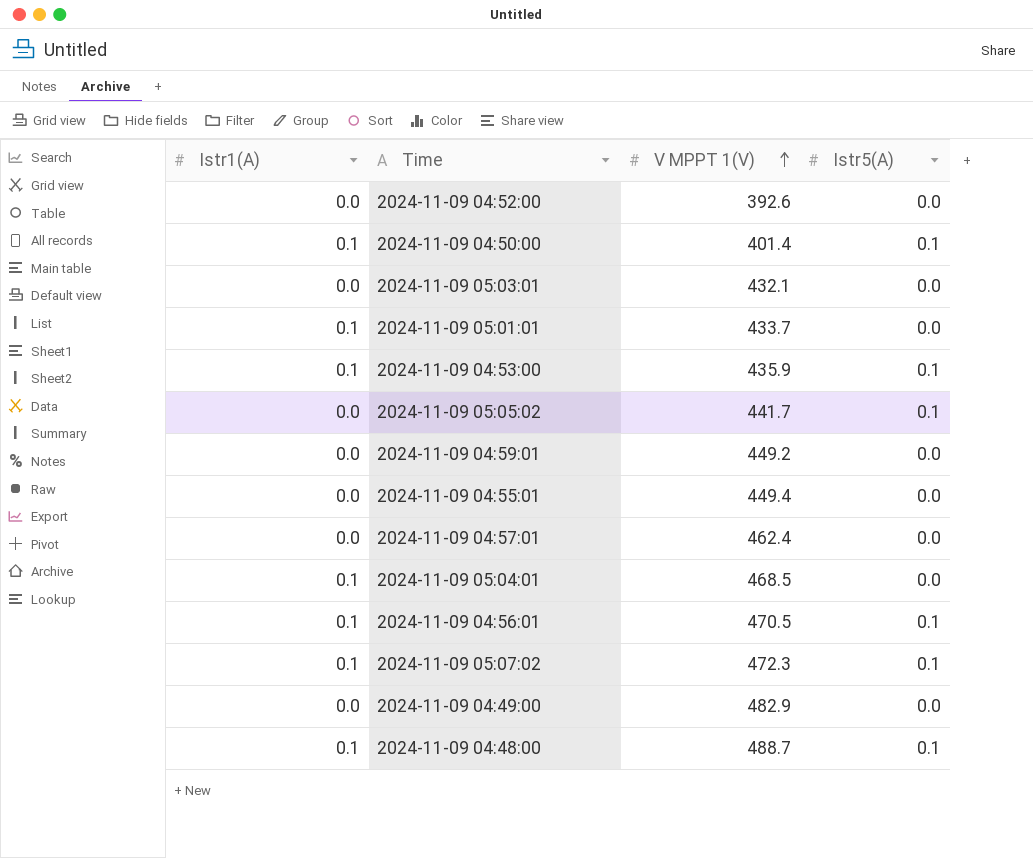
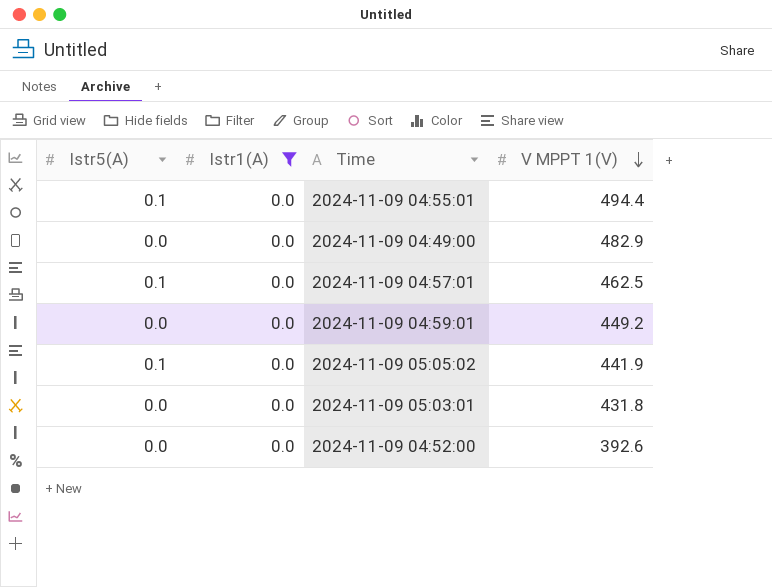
filter: none -> Istr1(A) = 0.0
row order: V MPPT 1(V) ascending -> V MPPT 1(V) descending
column Istr5(A) | position: 4 -> 1
2024-11-09 04:55:01 | Istr5(A): 0.0 -> 0.1
2024-11-09 04:55:01 | V MPPT 1(V): 449.4 -> 494.4
2024-11-09 04:57:01 | Istr5(A): 0.0 -> 0.1
2024-11-09 04:57:01 | V MPPT 1(V): 462.4 -> 462.5
2024-11-09 05:05:02 | V MPPT 1(V): 441.7 -> 441.9
2024-11-09 05:03:01 | V MPPT 1(V): 432.1 -> 431.8

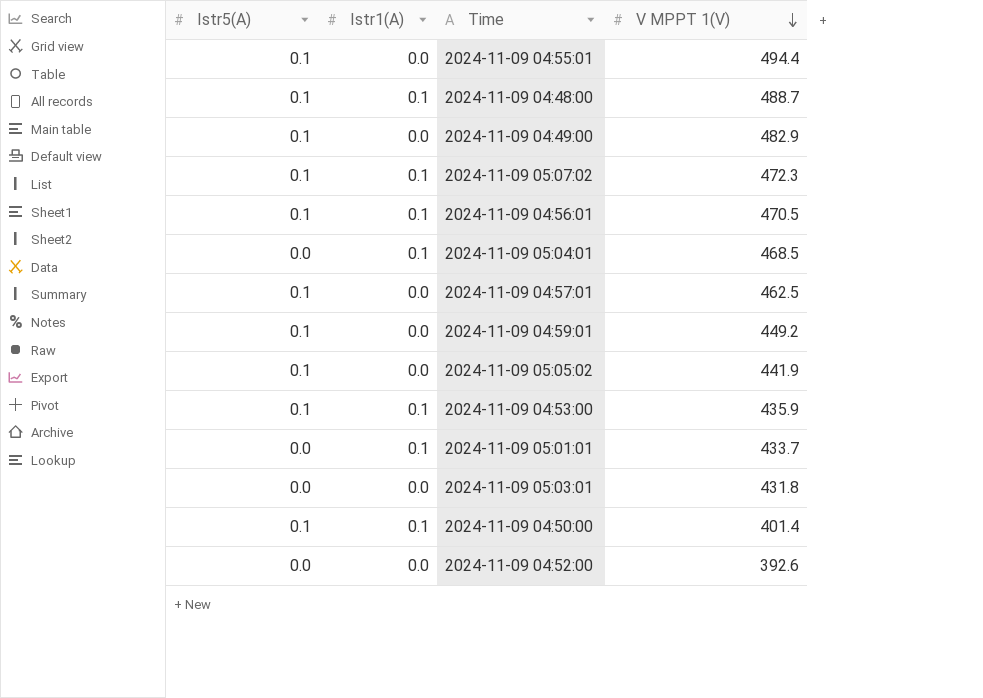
filter: Istr1(A) = 0.0 -> none
2024-11-09 04:49:00 | Istr5(A): 0.0 -> 0.1
2024-11-09 04:59:01 | Istr5(A): 0.0 -> 0.1

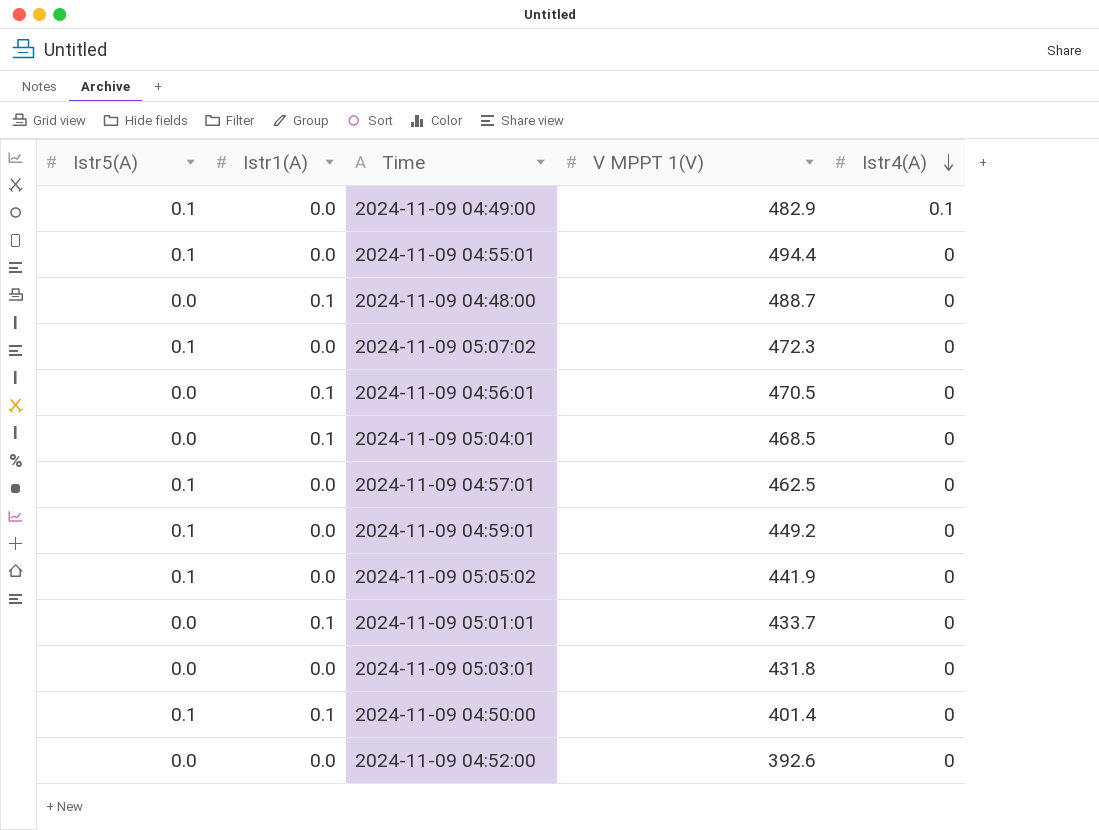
row order: V MPPT 1(V) descending -> Istr4(A) descending
column Istr4(A) | position: none -> 5
row 2024-11-09 04:53:00: 0.1 | 0.1 | 435.9 -> none
2024-11-09 04:48:00 | Istr5(A): 0.1 -> 0.0
2024-11-09 05:07:02 | Istr1(A): 0.1 -> 0.0
2024-11-09 04:56:01 | Istr5(A): 0.1 -> 0.0

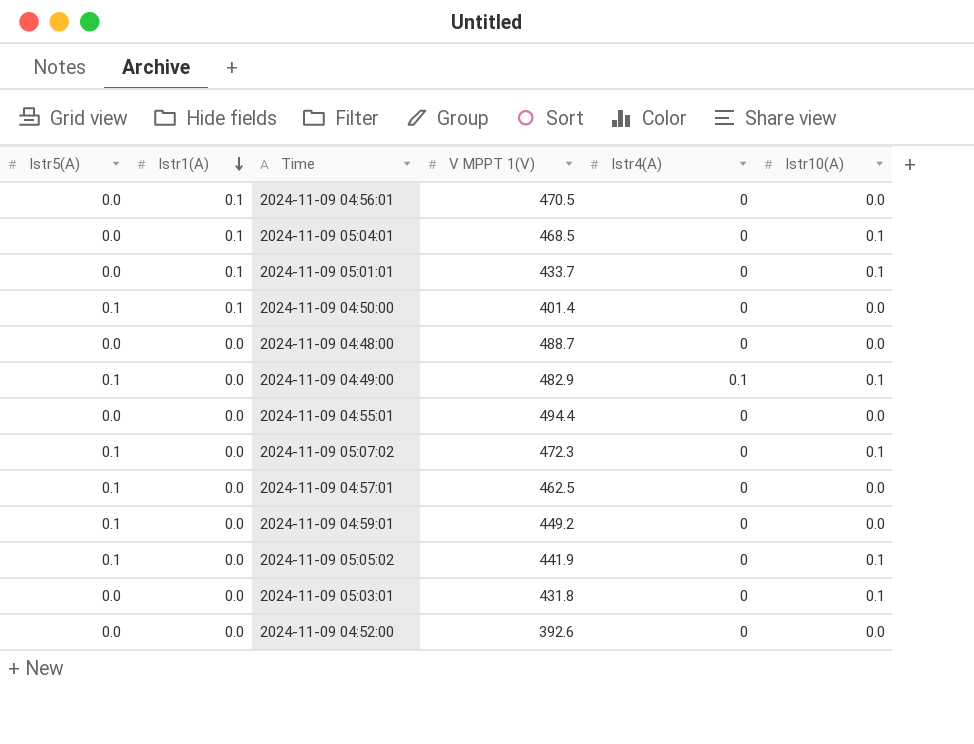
row order: Istr4(A) descending -> Istr1(A) descending
column Istr10(A) | position: none -> 6
2024-11-09 04:48:00 | Istr1(A): 0.1 -> 0.0
2024-11-09 04:55:01 | Istr5(A): 0.1 -> 0.0

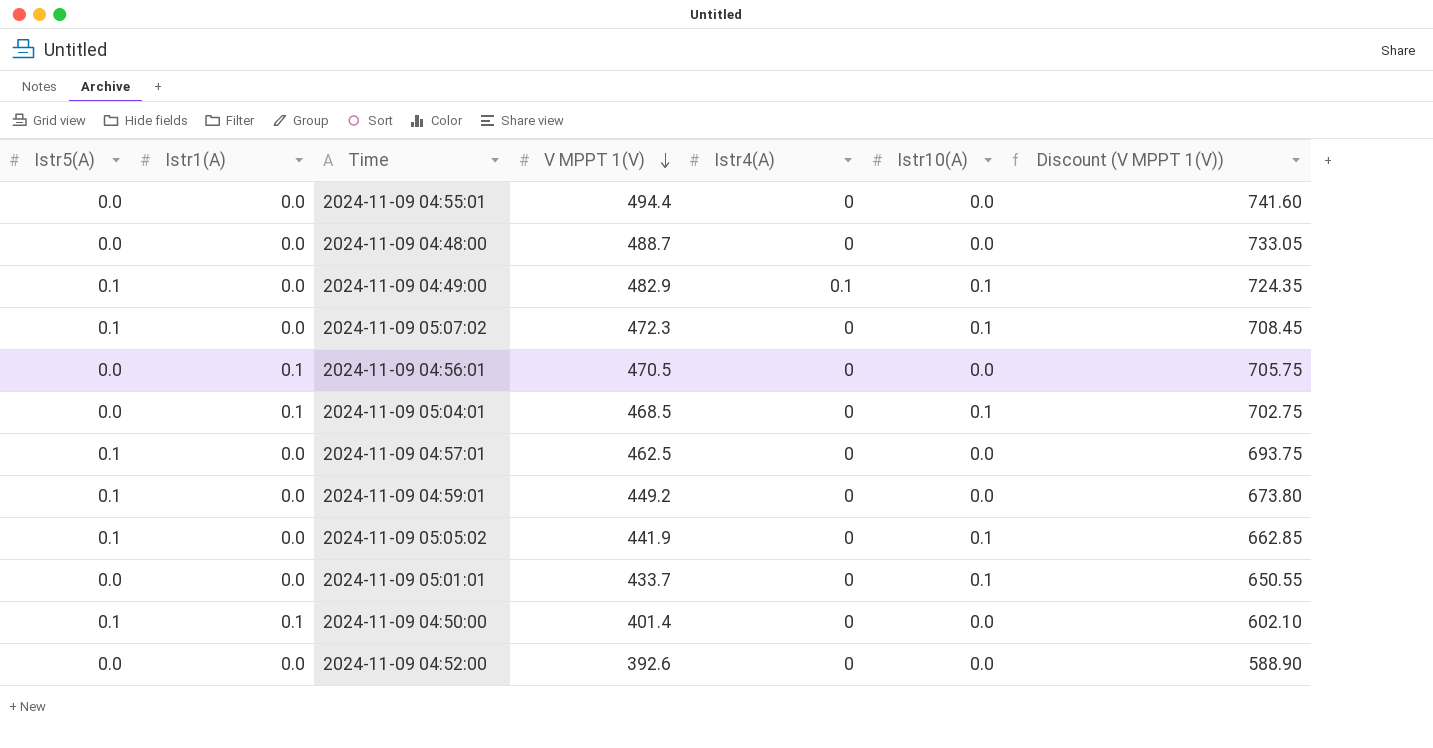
row order: Istr1(A) descending -> V MPPT 1(V) descending
column Discount (V MPPT 1(V)) | formula: none -> [V MPPT 1(V)] * 1.5
row 2024-11-09 05:03:01: 0.0 | 0.0 | 431.8 | 0 | 0.1 -> none
2024-11-09 05:01:01 | Istr1(A): 0.1 -> 0.0

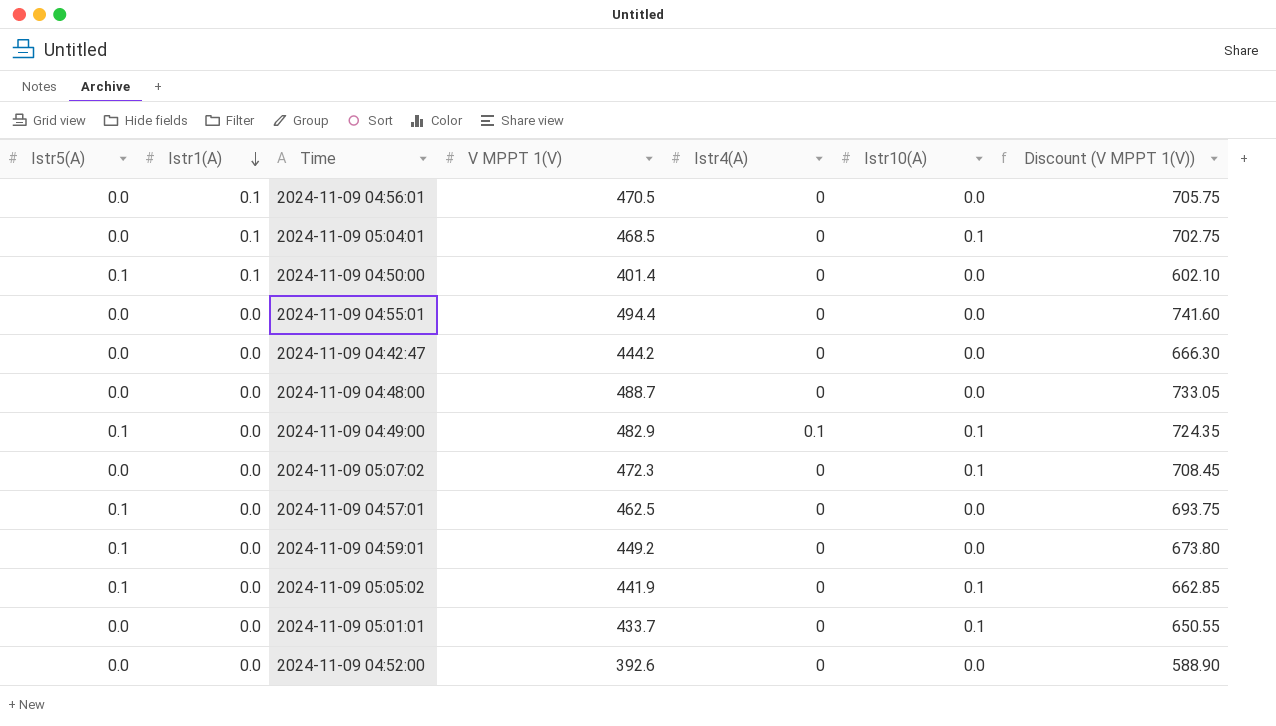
row order: V MPPT 1(V) descending -> Istr1(A) descending
row 2024-11-09 04:42:47: none -> 0.0 | 0.0 | 444.2 | 0 | 0.0 | 666.30
2024-11-09 05:07:02 | Istr5(A): 0.1 -> 0.0

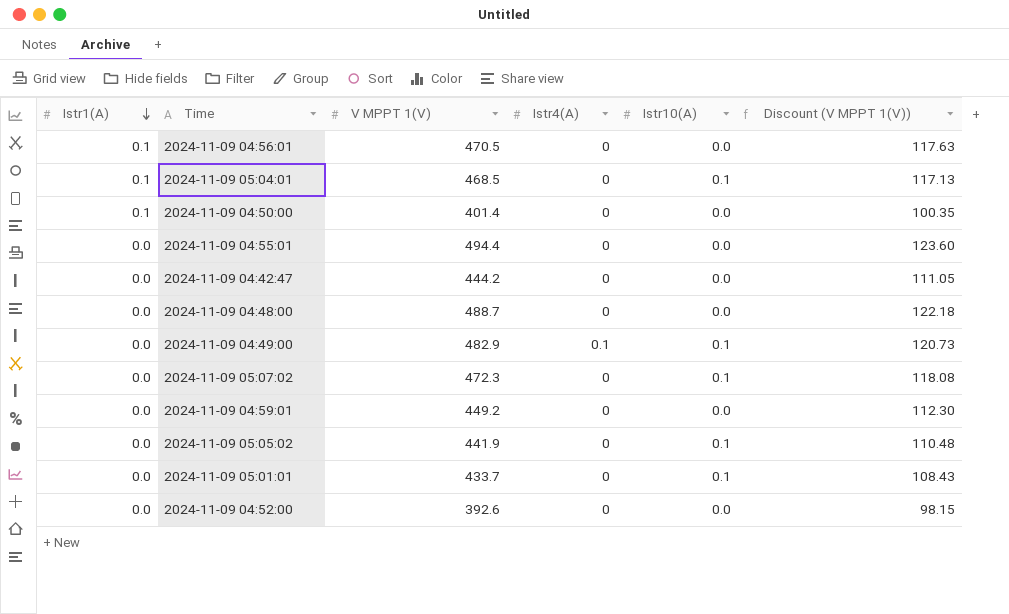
column Istr5(A) | position: 1 -> none
column Discount (V MPPT 1(V)) | formula: [V MPPT 1(V)] * 1.5 -> [V MPPT 1(V)] * 0.25
row 2024-11-09 04:57:01: 0.1 | 0.0 | 462.5 | 0 | 0.0 | 693.75 -> none

